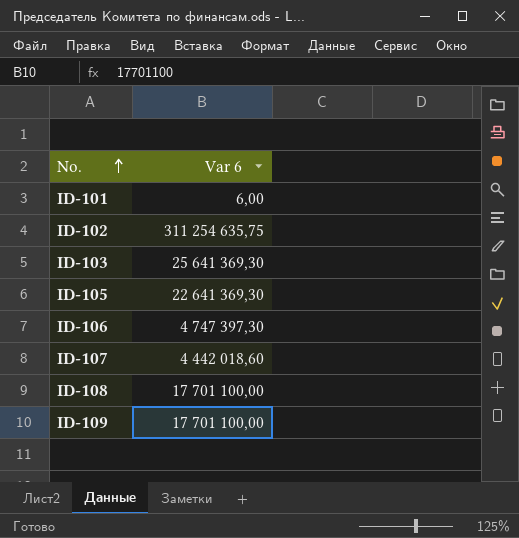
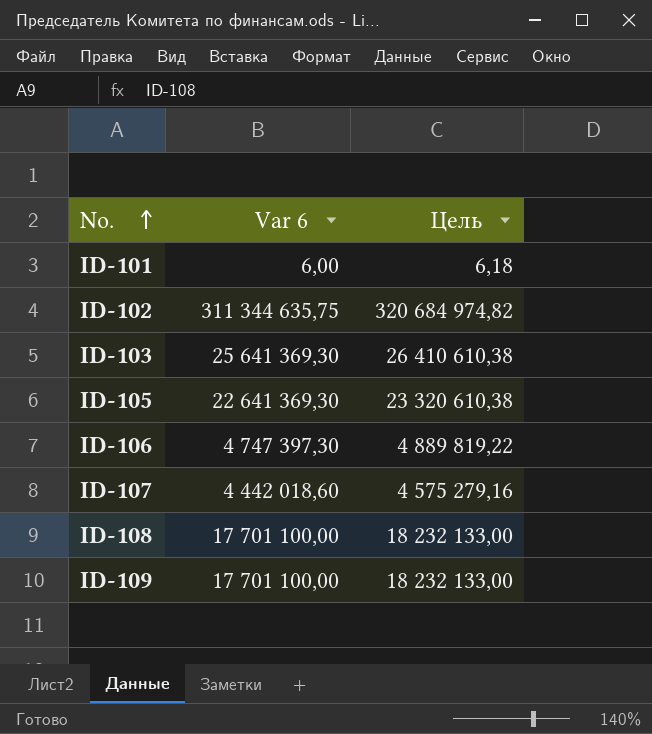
column Цель | formula: none -> [Var 6] * 1,03
ID-102 | Var 6: 311 254 635,75 -> 311 344 635,75

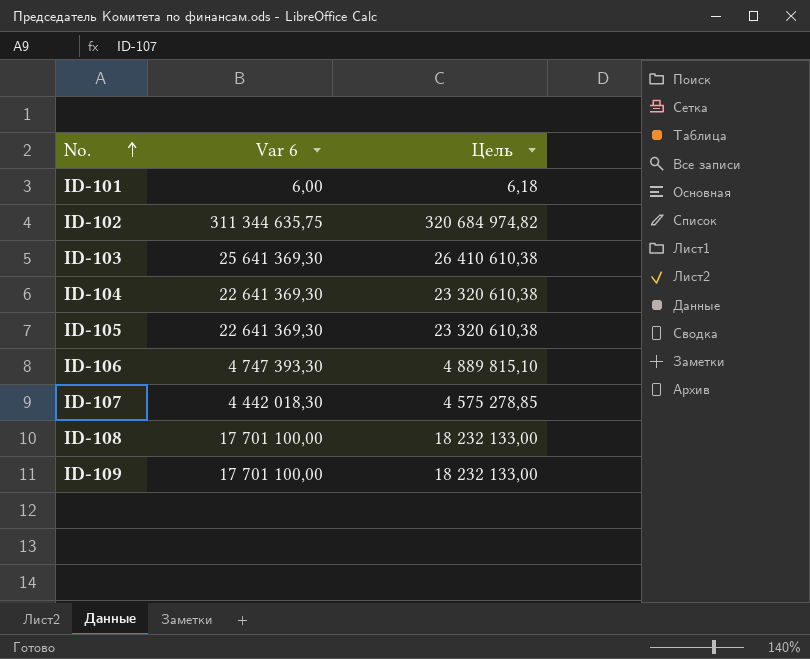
row ID-104: none -> 22 641 369,30 | 23 320 610,38
ID-106 | Var 6: 4 747 397,30 -> 4 747 393,30
ID-106 | Цель: 4 889 819,22 -> 4 889 815,10
ID-107 | Var 6: 4 442 018,60 -> 4 442 018,30
ID-107 | Цель: 4 575 279,16 -> 4 575 278,85

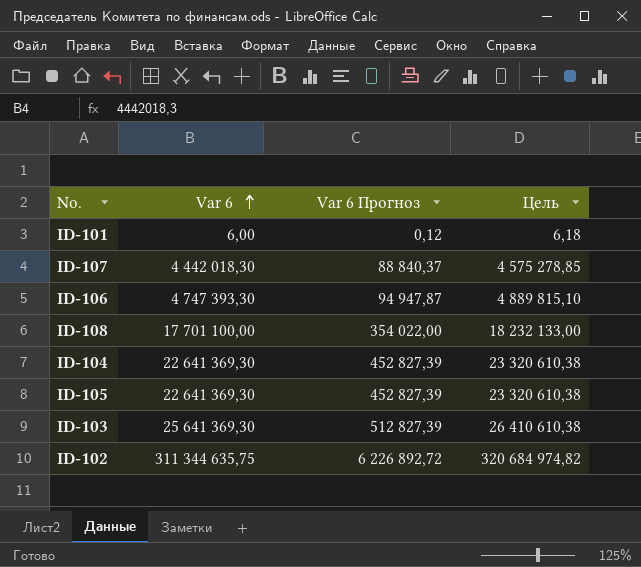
row order: No. ascending -> Var 6 ascending
column Var 6 Прогноз | formula: none -> [Var 6] * 0,02
row ID-109: 17 701 100,00 | 18 232 133,00 -> none

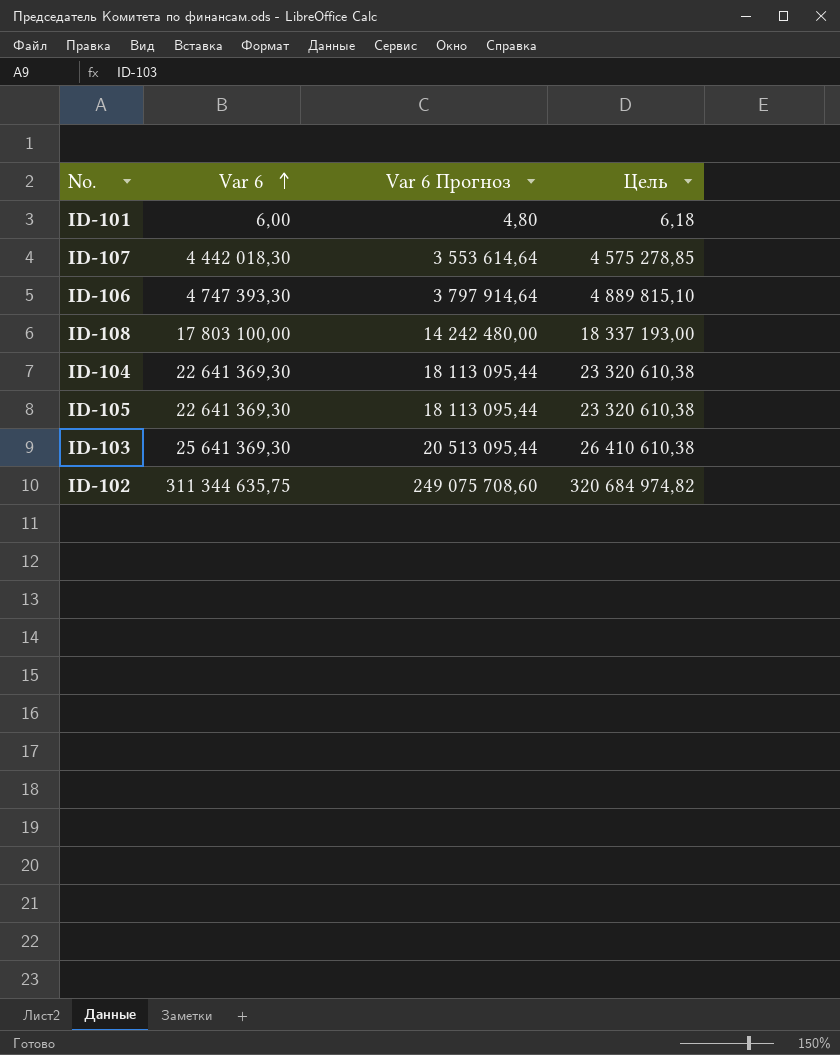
column Var 6 Прогноз | formula: [Var 6] * 0,02 -> [Var 6] * 0,8
ID-108 | Var 6: 17 701 100,00 -> 17 803 100,00
ID-108 | Цель: 18 232 133,00 -> 18 337 193,00

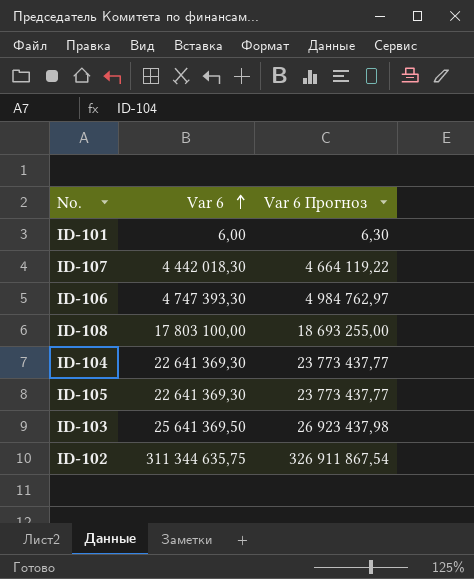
column Цель | formula: [Var 6] * 1,03 -> none
column Var 6 Прогноз | formula: [Var 6] * 0,8 -> [Var 6] * 1,05
ID-103 | Var 6: 25 641 369,30 -> 25 641 369,50

